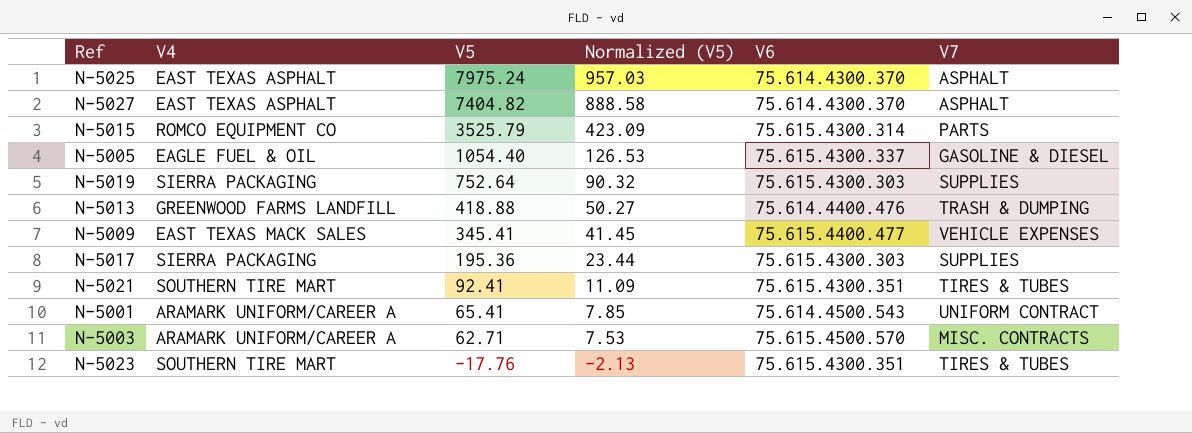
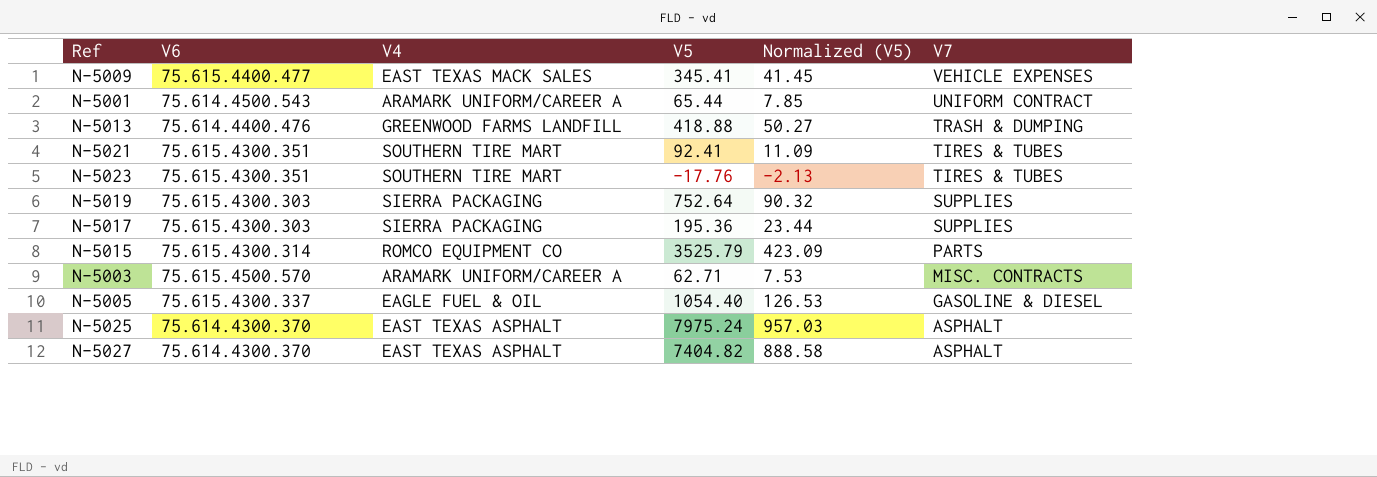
row order: V5 descending -> V7 descending
column V6 | position: 5 -> 2
N-5001 | V5: 65.41 -> 65.44

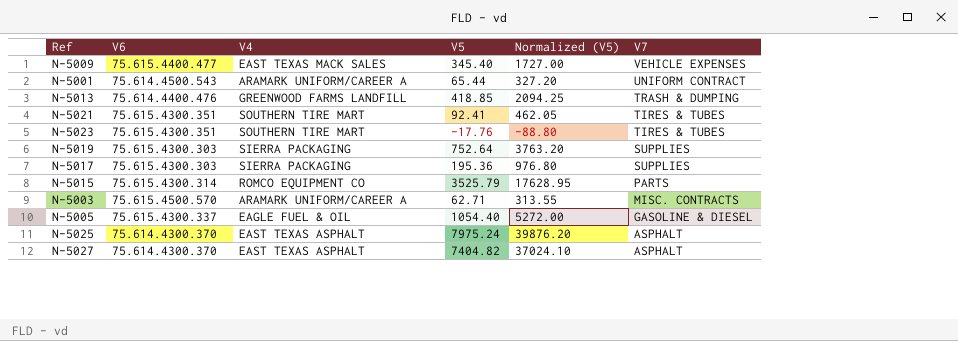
column Normalized (V5) | formula: [V5] * 0.12 -> [V5] * 5
N-5009 | V5: 345.41 -> 345.40
N-5013 | V5: 418.88 -> 418.85

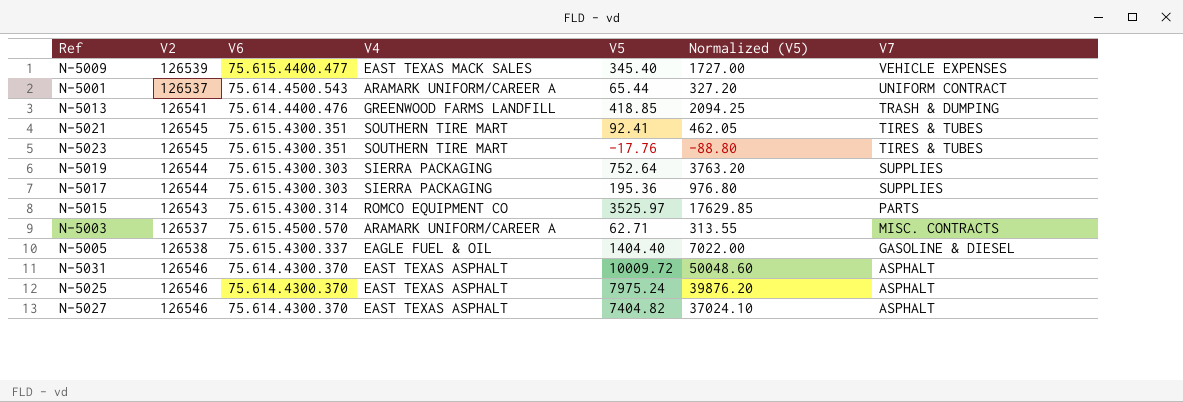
column V2 | position: none -> 2
N-5015 | V5: 3525.79 -> 3525.97
N-5015 | Normalized (V5): 17628.95 -> 17629.85
N-5005 | V5: 1054.40 -> 1404.40
N-5005 | Normalized (V5): 5272.00 -> 7022.00
row N-5031: none -> 126546 | 75.614.4300.370 | EAST TEXAS ASPHALT | 10009.72 | 50048.60 | ASPHALT

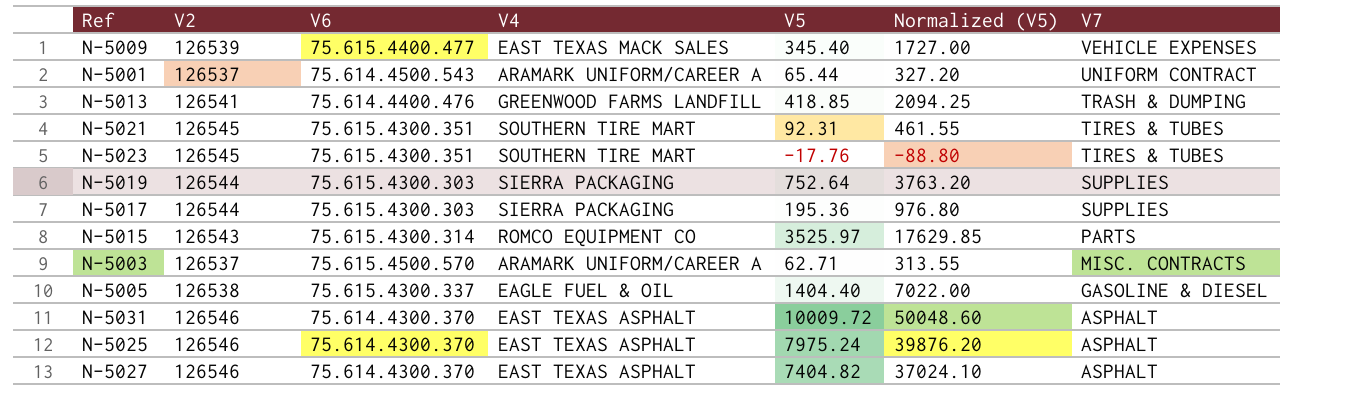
N-5021 | V5: 92.41 -> 92.31
N-5021 | Normalized (V5): 462.05 -> 461.55

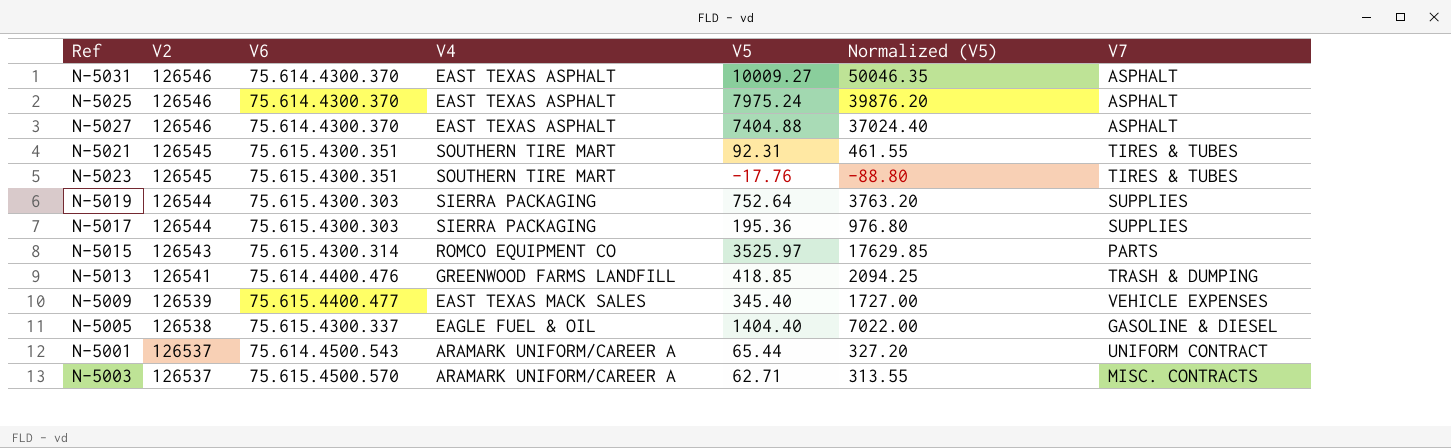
row order: V7 descending -> V2 descending
N-5031 | V5: 10009.72 -> 10009.27
N-5031 | Normalized (V5): 50048.60 -> 50046.35
N-5027 | V5: 7404.82 -> 7404.88
N-5027 | Normalized (V5): 37024.10 -> 37024.40

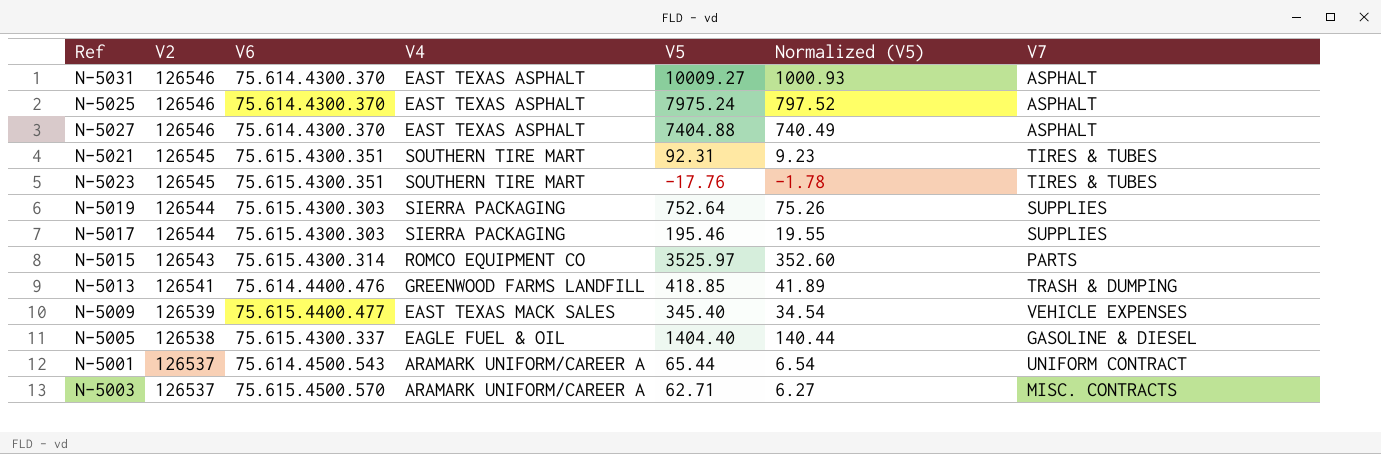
column Normalized (V5) | formula: [V5] * 5 -> [V5] * 0.1
N-5017 | V5: 195.36 -> 195.46

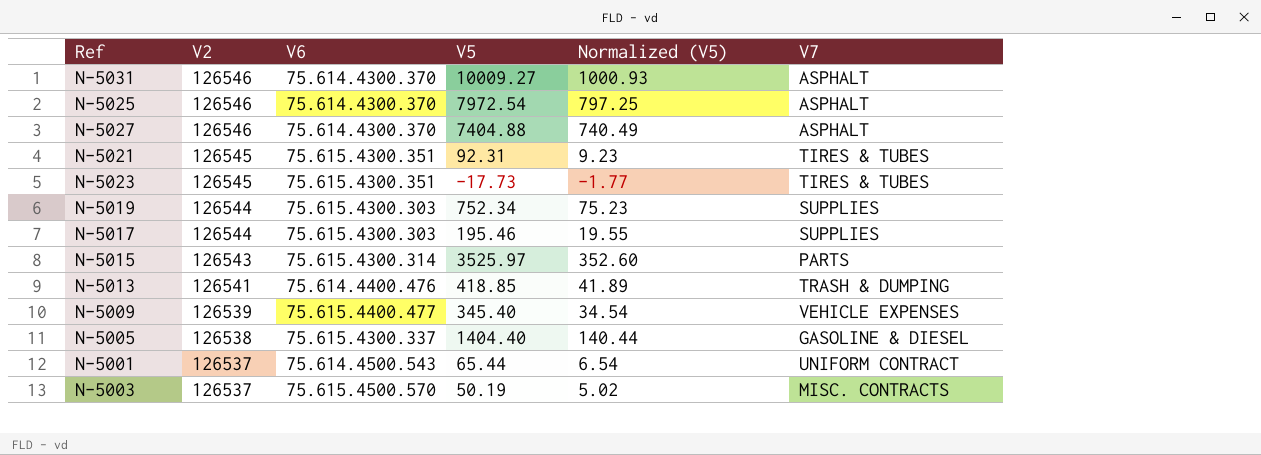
column V4 | position: 4 -> none
N-5025 | V5: 7975.24 -> 7972.54
N-5025 | Normalized (V5): 797.52 -> 797.25
N-5023 | V5: -17.76 -> -17.73
N-5023 | Normalized (V5): -1.78 -> -1.77
N-5019 | V5: 752.64 -> 752.34
N-5019 | Normalized (V5): 75.26 -> 75.23
N-5003 | V5: 62.71 -> 50.19
N-5003 | Normalized (V5): 6.27 -> 5.02

